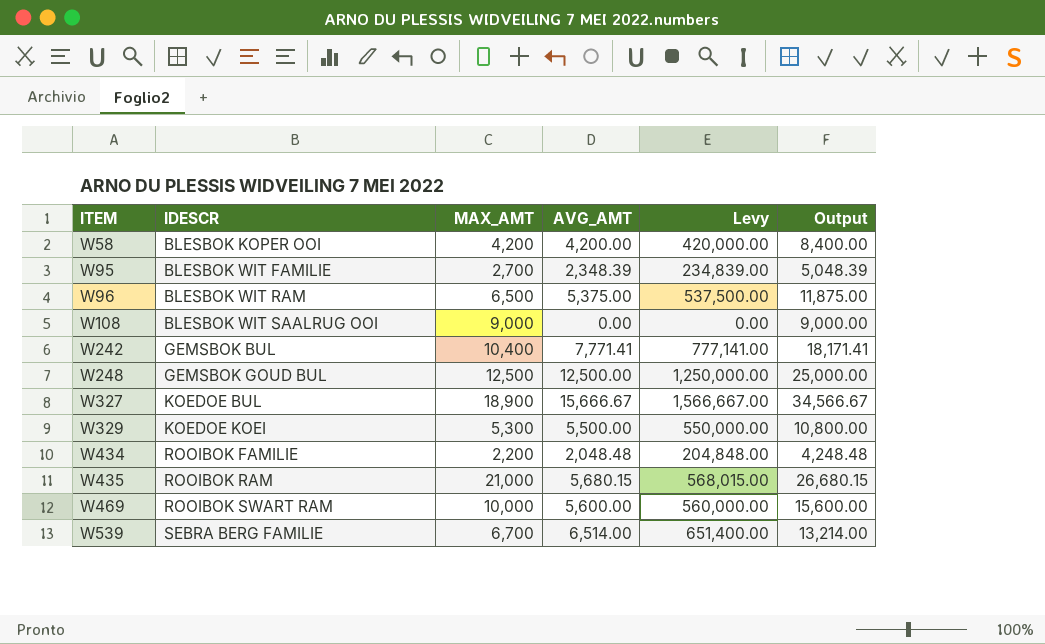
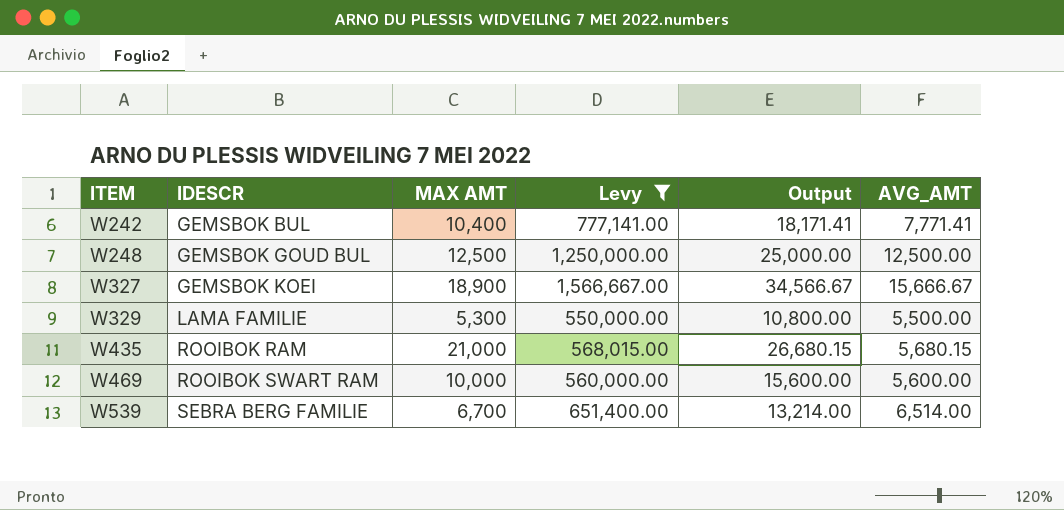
filter: none -> Levy >= 550,000.00
column name: MAX_AMT -> MAX AMT
column AVG_AMT | position: 4 -> 6
W327 | IDESCR: KOEDOE BUL -> GEMSBOK KOEI
W329 | IDESCR: KOEDOE KOEI -> LAMA FAMILIE

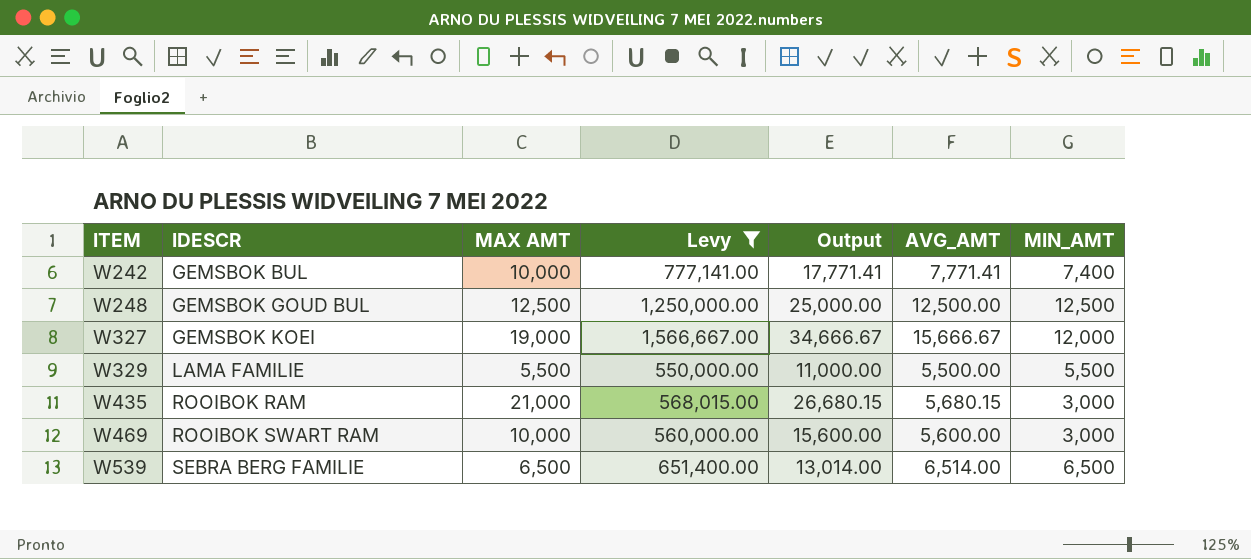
column MIN_AMT | position: none -> 7
W242 | MAX AMT: 10,400 -> 10,000
W242 | Output: 18,171.41 -> 17,771.41
W327 | MAX AMT: 18,900 -> 19,000
W327 | Output: 34,566.67 -> 34,666.67
W329 | MAX AMT: 5,300 -> 5,500
W329 | Output: 10,800.00 -> 11,000.00
W539 | MAX AMT: 6,700 -> 6,500
W539 | Output: 13,214.00 -> 13,014.00

